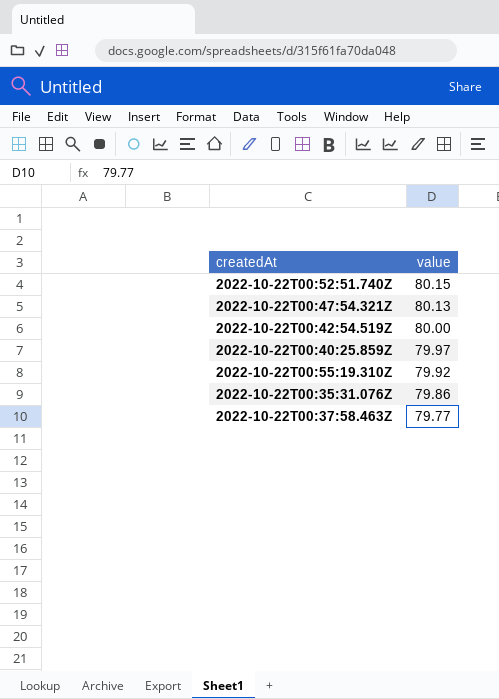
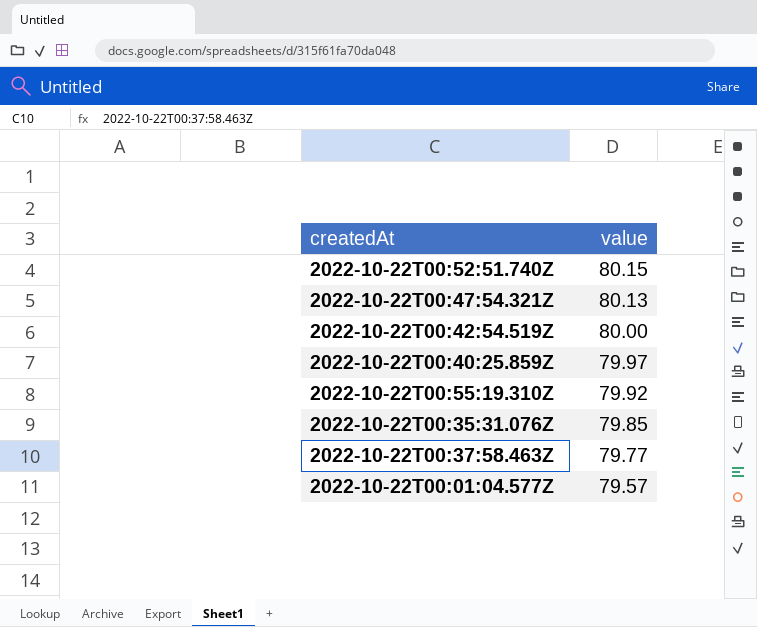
2022-10-22T00:35:31.076Z | value: 79.86 -> 79.85
row 2022-10-22T00:01:04.577Z: none -> 79.57

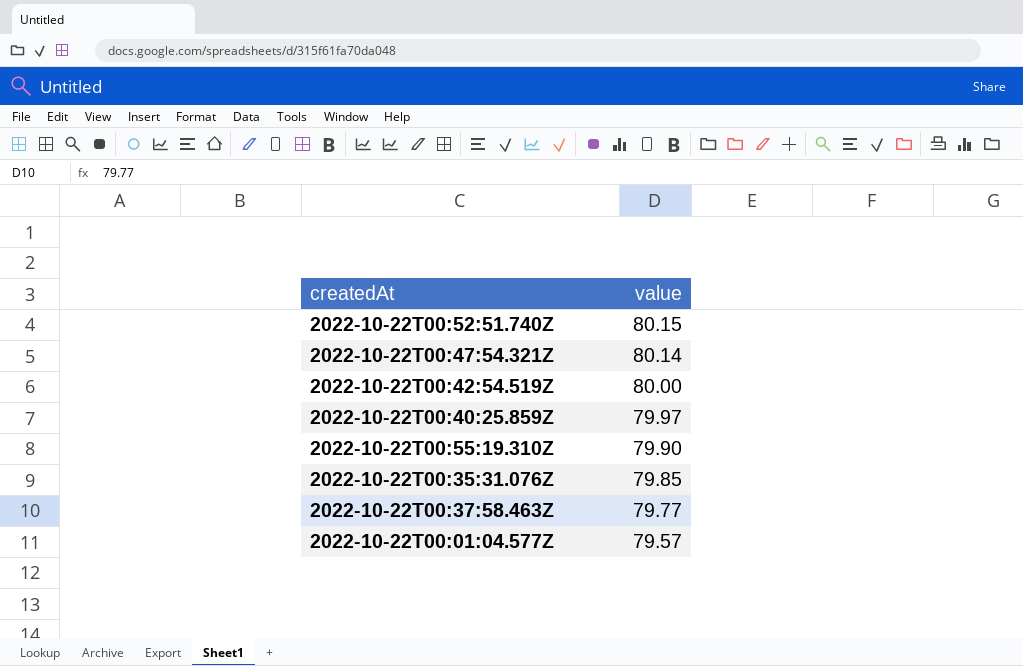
2022-10-22T00:47:54.321Z | value: 80.13 -> 80.14
2022-10-22T00:55:19.310Z | value: 79.92 -> 79.90

